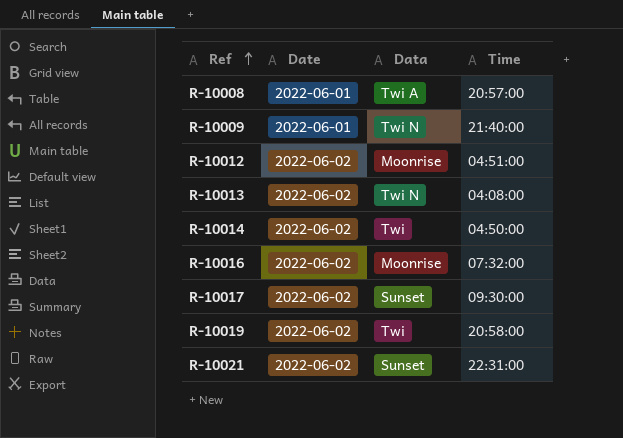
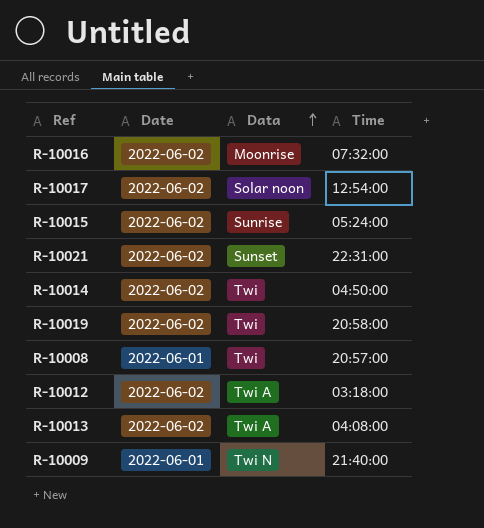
row order: Ref ascending -> Data ascending
R-10017 | Data: Sunset -> Solar noon
R-10017 | Time: 09:30:00 -> 12:54:00
row R-10015: none -> 2022-06-02 | Sunrise | 05:24:00
R-10008 | Data: Twi A -> Twi
R-10012 | Data: Moonrise -> Twi A
R-10012 | Time: 04:51:00 -> 03:18:00
R-10013 | Data: Twi N -> Twi A

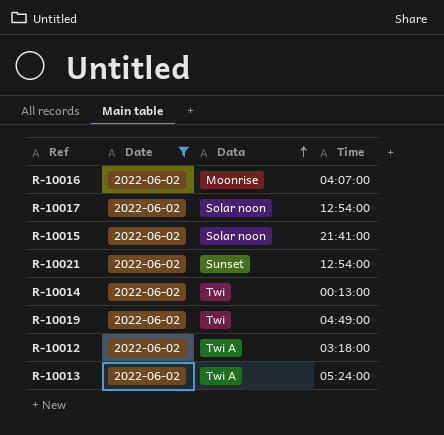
filter: none -> Date = 2022-06-02
R-10016 | Time: 07:32:00 -> 04:07:00
R-10015 | Data: Sunrise -> Solar noon
R-10015 | Time: 05:24:00 -> 21:41:00
R-10021 | Time: 22:31:00 -> 12:54:00
R-10014 | Time: 04:50:00 -> 00:13:00
R-10019 | Time: 20:58:00 -> 04:49:00
R-10013 | Time: 04:08:00 -> 05:24:00

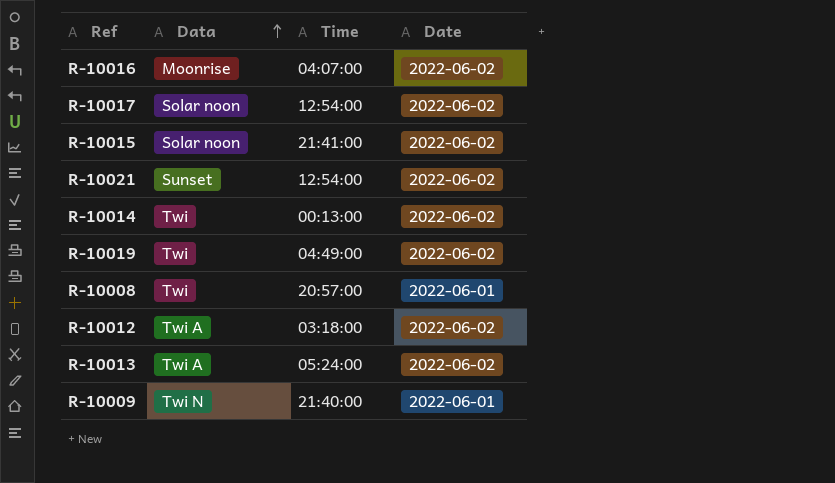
filter: Date = 2022-06-02 -> none
column Date | position: 2 -> 4

